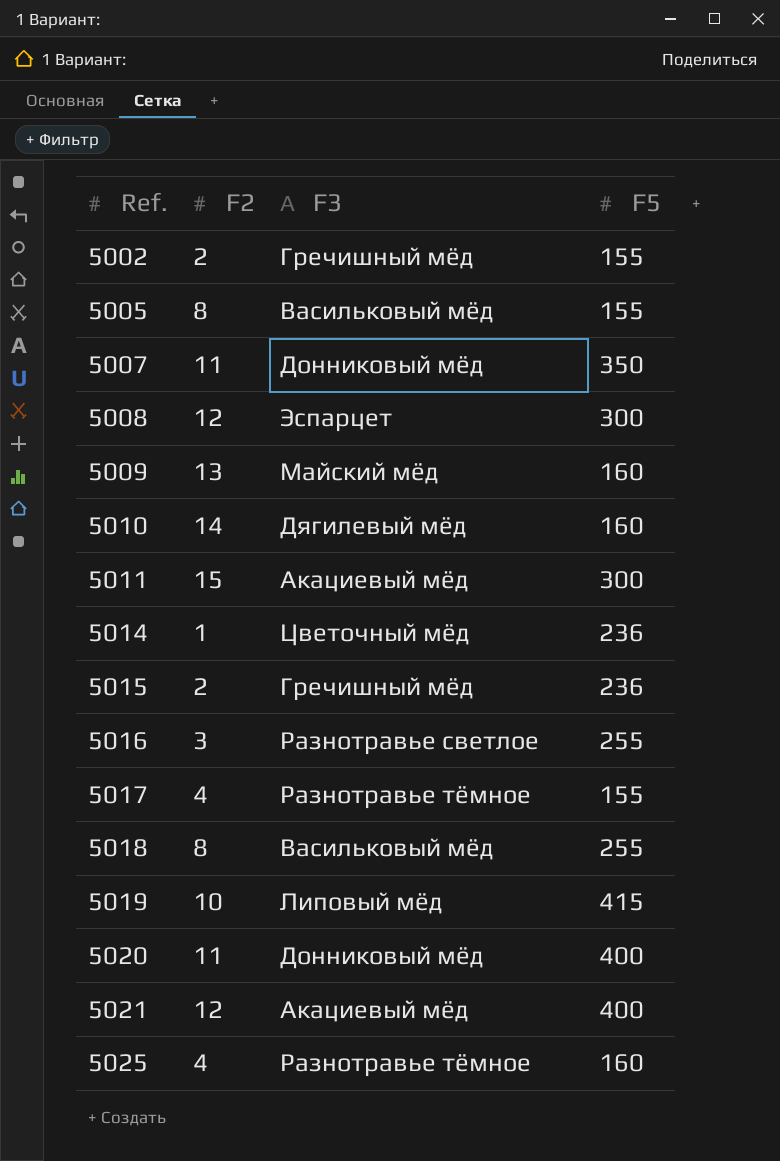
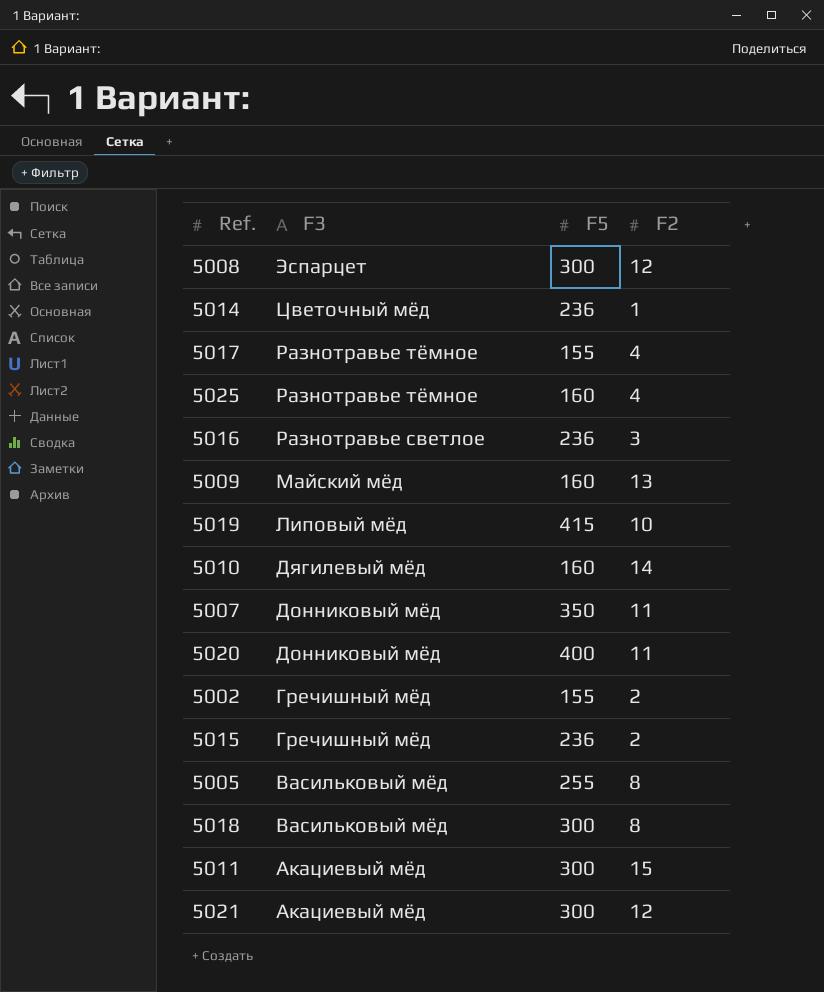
row order: Ref. ascending -> F3 descending
column F2 | position: 2 -> 4
5016 | F5: 255 -> 236
5005 | F5: 155 -> 255
5018 | F5: 255 -> 300
5021 | F5: 400 -> 300

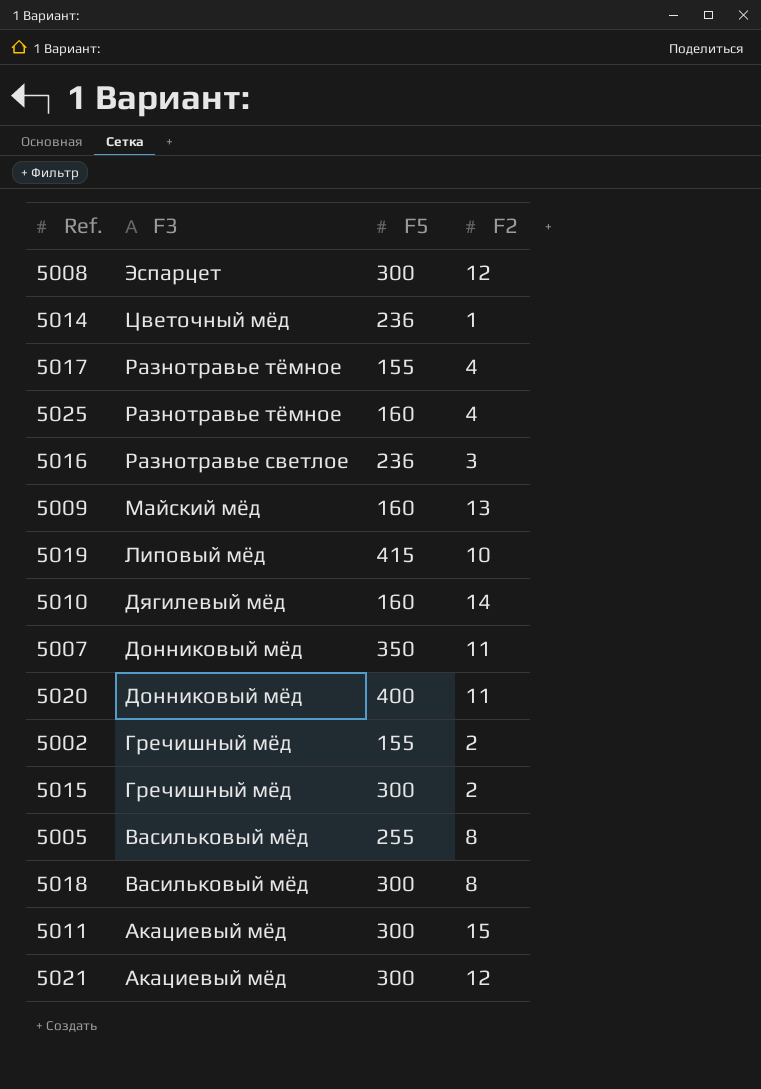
5015 | F5: 236 -> 300

